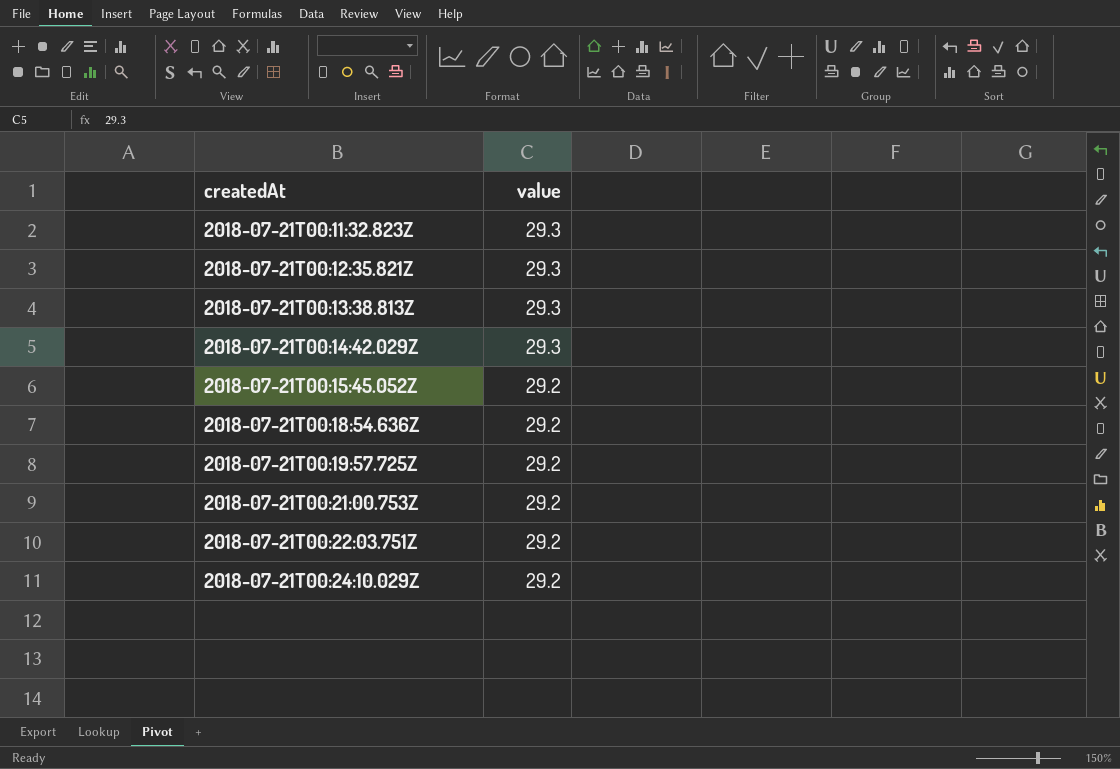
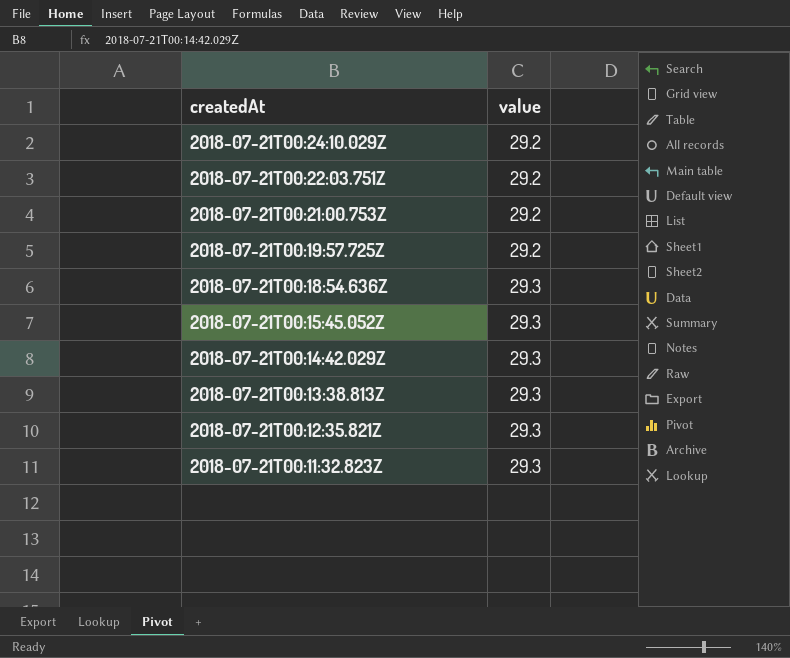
row order: createdAt ascending -> createdAt descending
2018-07-21T00:18:54.636Z | value: 29.2 -> 29.3
2018-07-21T00:15:45.052Z | value: 29.2 -> 29.3

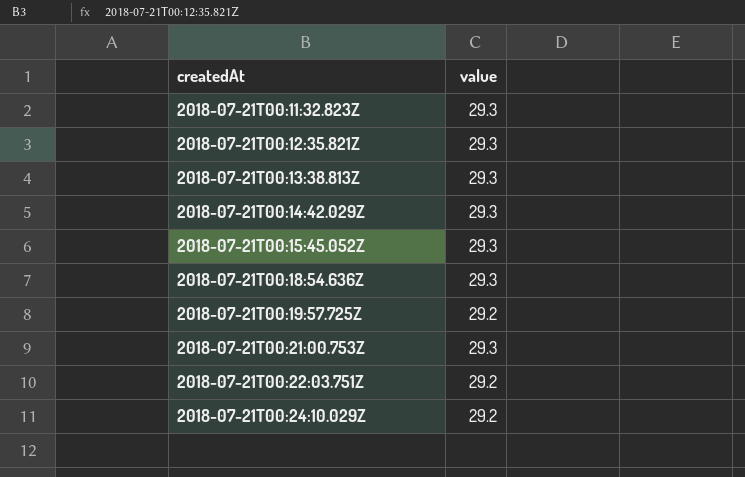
row order: createdAt descending -> createdAt ascending
2018-07-21T00:21:00.753Z | value: 29.2 -> 29.3

